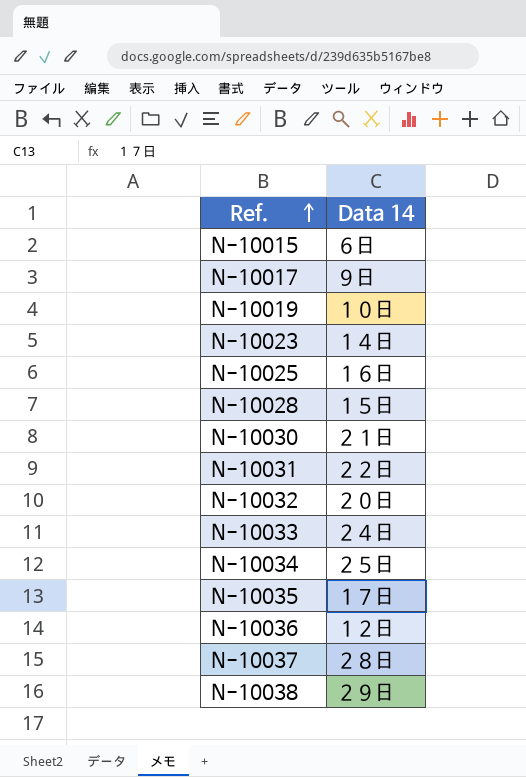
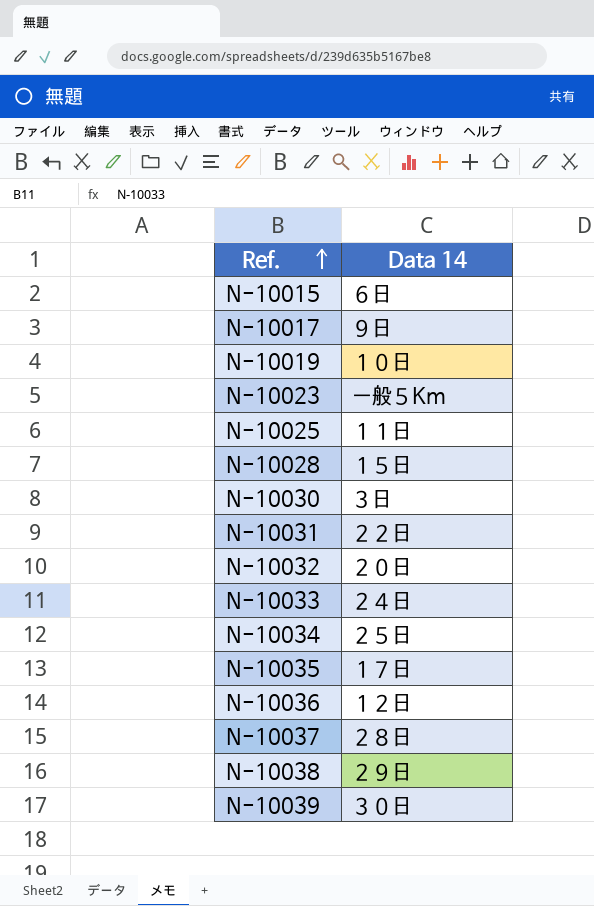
N-10023 | Data 14: １４日 -> 一般５Km
N-10025 | Data 14: １６日 -> １１日
N-10030 | Data 14: ２１日 -> ３日
row N-10039: none -> ３０日

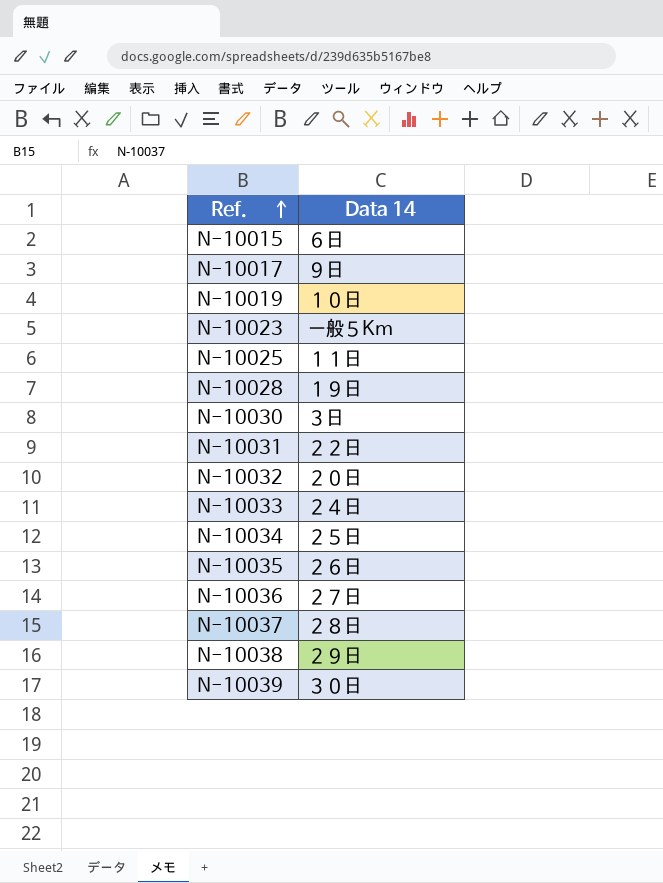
N-10028 | Data 14: １５日 -> １９日
N-10035 | Data 14: １７日 -> ２６日
N-10036 | Data 14: １２日 -> ２７日

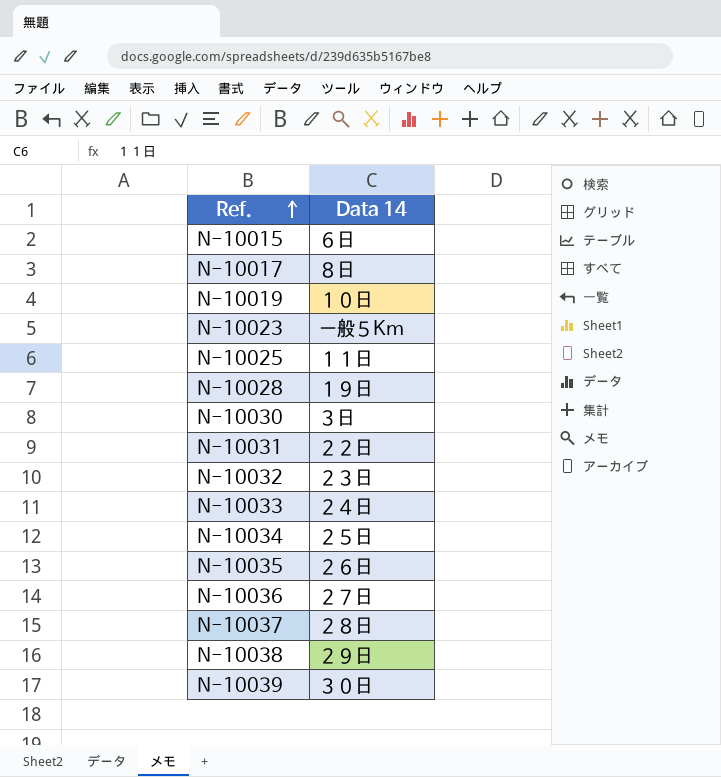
N-10017 | Data 14: ９日 -> ８日
N-10032 | Data 14: ２０日 -> ２３日

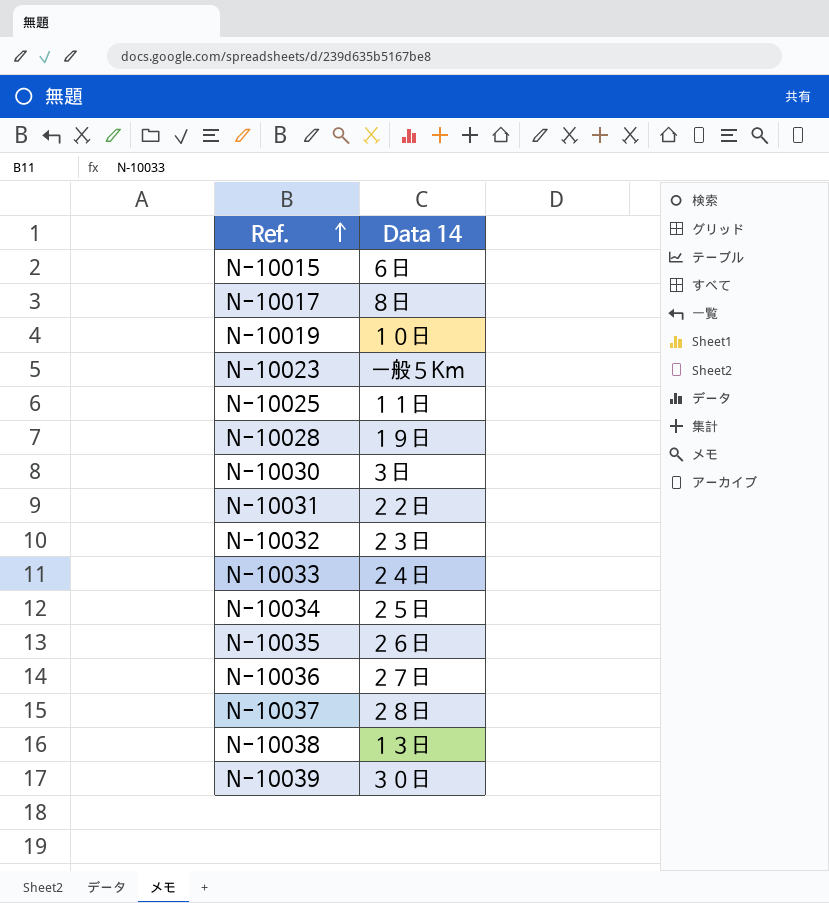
N-10038 | Data 14: ２９日 -> １３日

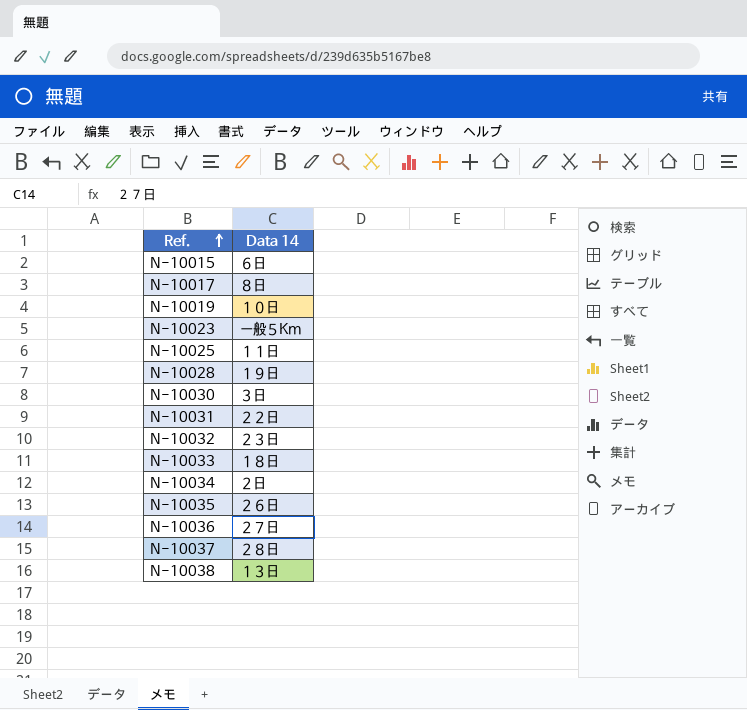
row N-10039: ３０日 -> none
N-10033 | Data 14: ２４日 -> １８日
N-10034 | Data 14: ２５日 -> ２日

